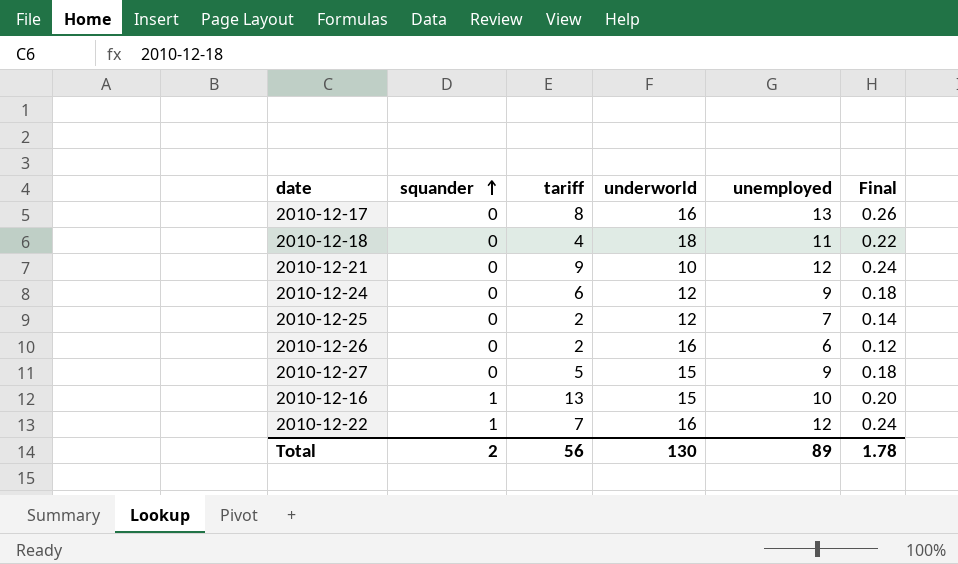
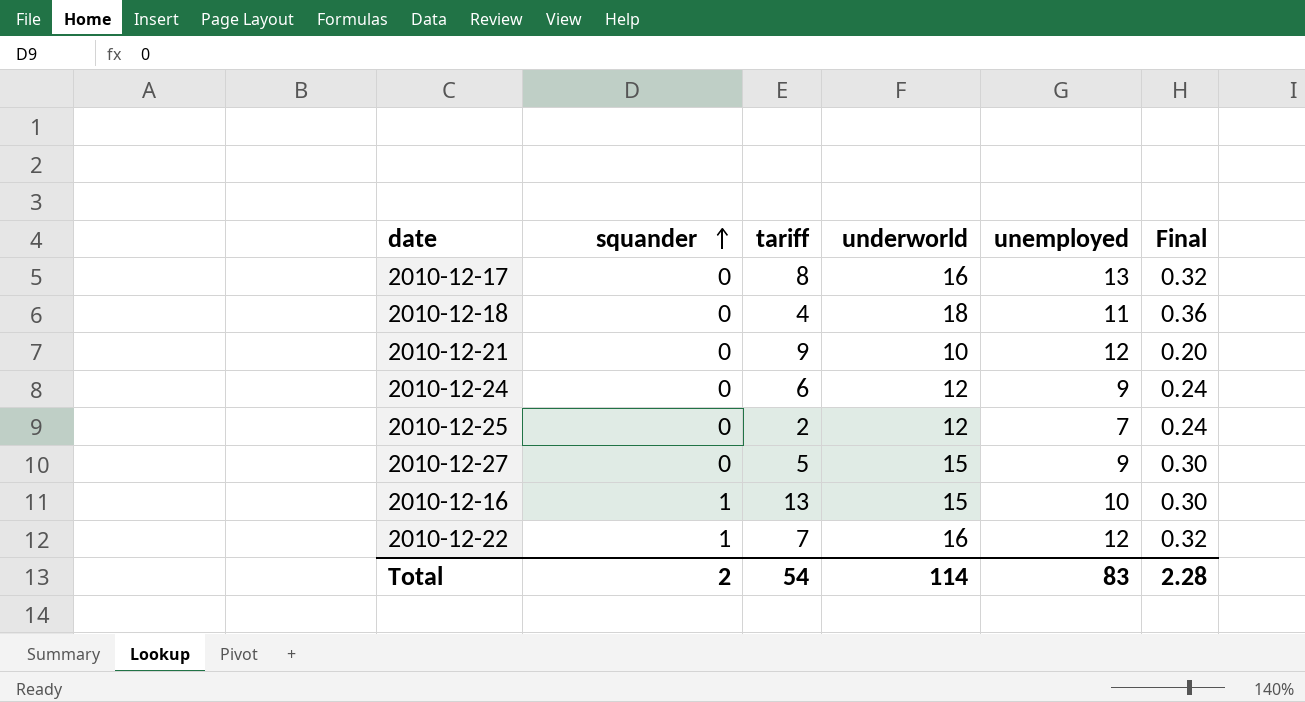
column Final | formula: [unemployed] * 0.02 -> [underworld] * 0.02
row 2010-12-26: 0 | 2 | 16 | 6 | 0.12 -> none
Total | tariff: 56 -> 54
Total | underworld: 130 -> 114
Total | unemployed: 89 -> 83
Total | Final: 1.78 -> 2.28

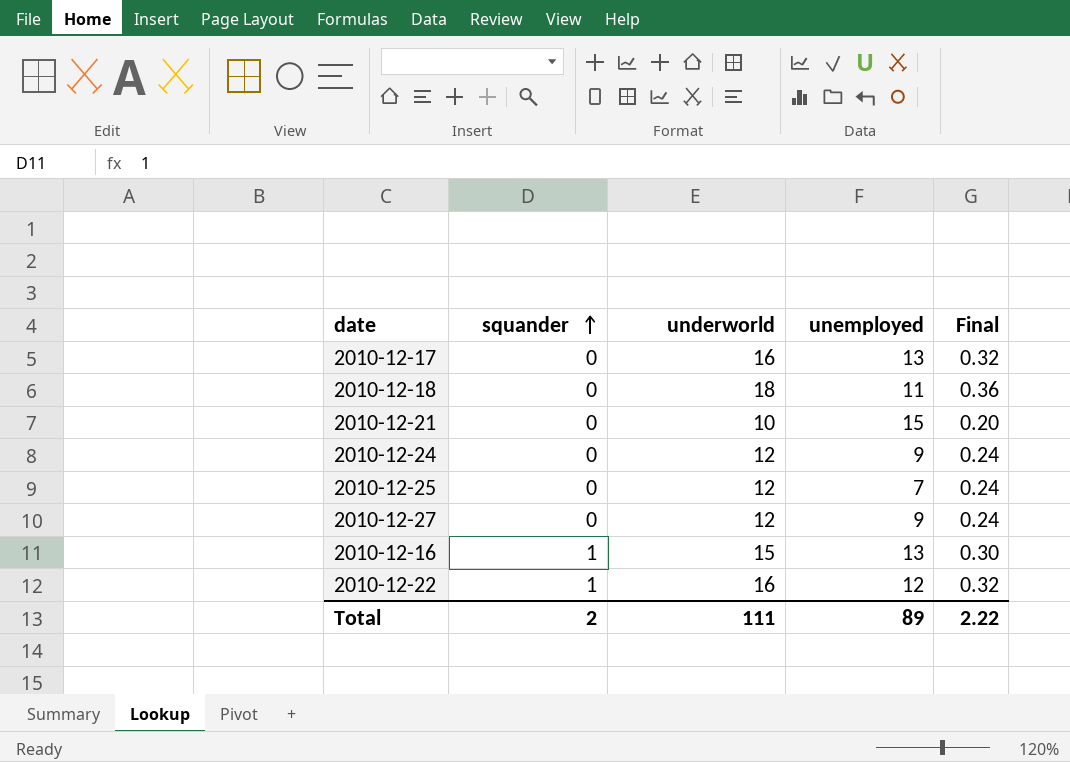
column tariff | position: 3 -> none
2010-12-21 | unemployed: 12 -> 15
2010-12-27 | underworld: 15 -> 12
2010-12-27 | Final: 0.30 -> 0.24
2010-12-16 | unemployed: 10 -> 13
Total | underworld: 114 -> 111
Total | unemployed: 83 -> 89
Total | Final: 2.28 -> 2.22

